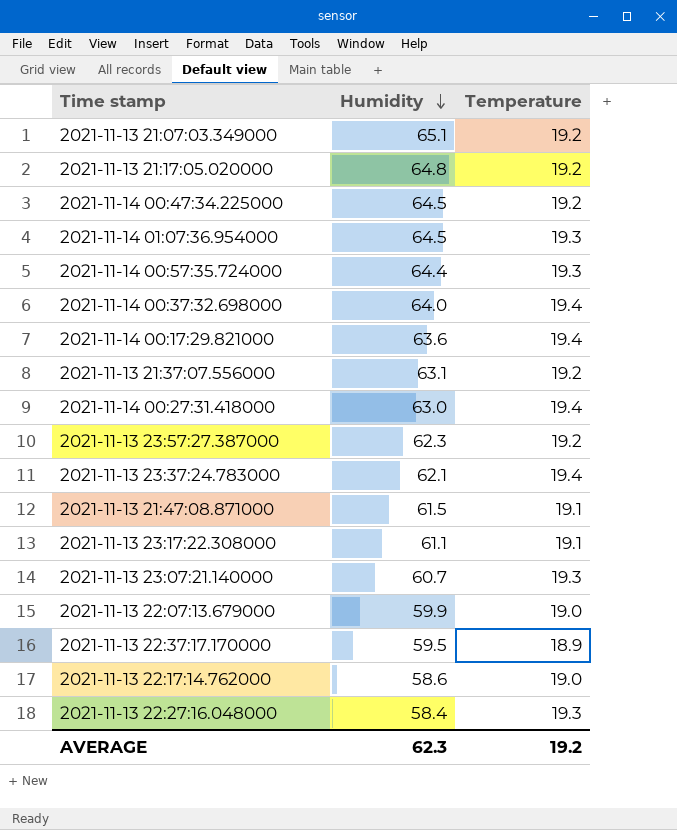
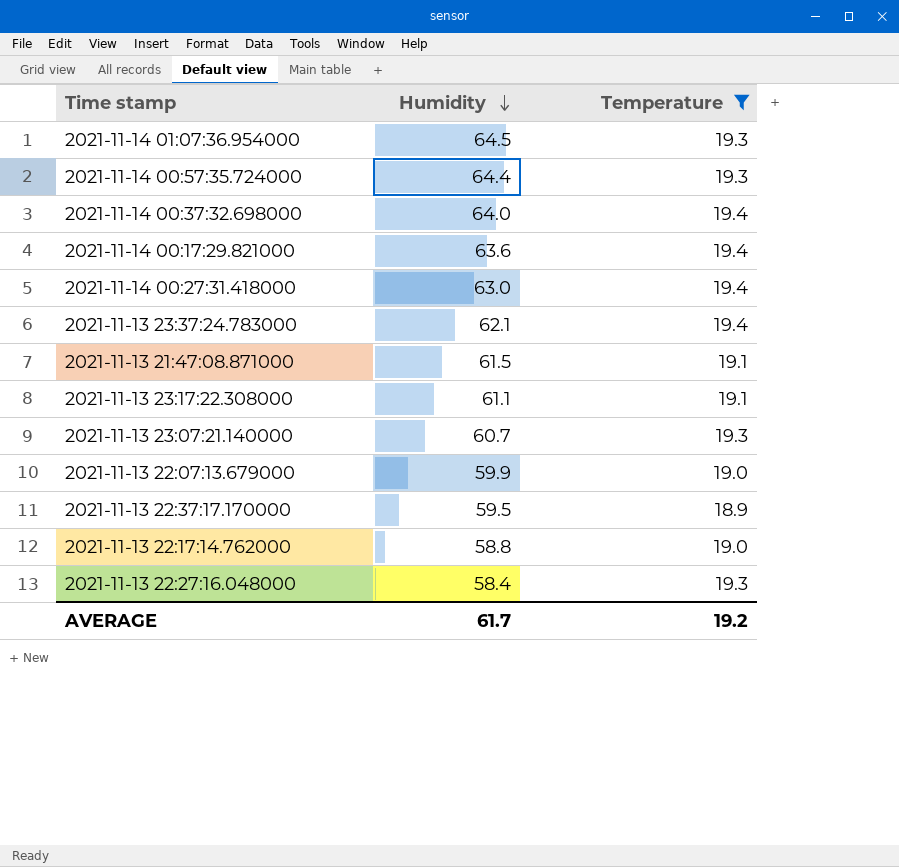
filter: none -> Temperature != 19.2
2021-11-13 22:17:14.762000 | Humidity: 58.6 -> 58.8
AVERAGE | Humidity: 62.3 -> 61.7

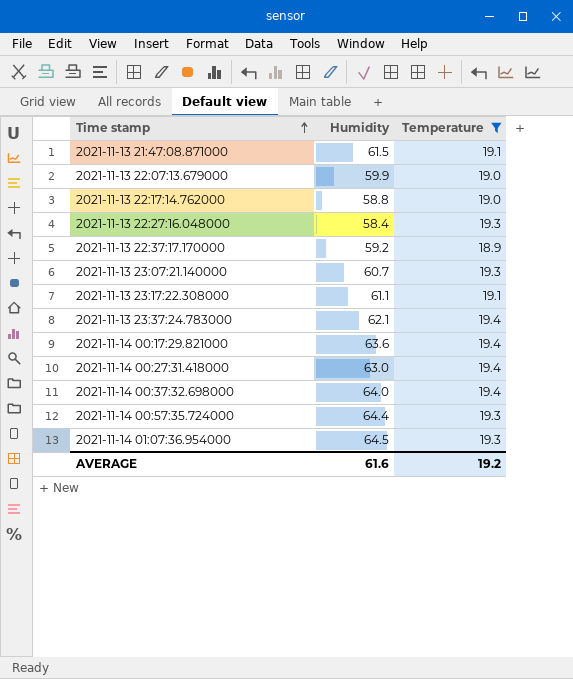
row order: Humidity descending -> Time stamp ascending
2021-11-13 22:37:17.170000 | Humidity: 59.5 -> 59.2
AVERAGE | Humidity: 61.7 -> 61.6

